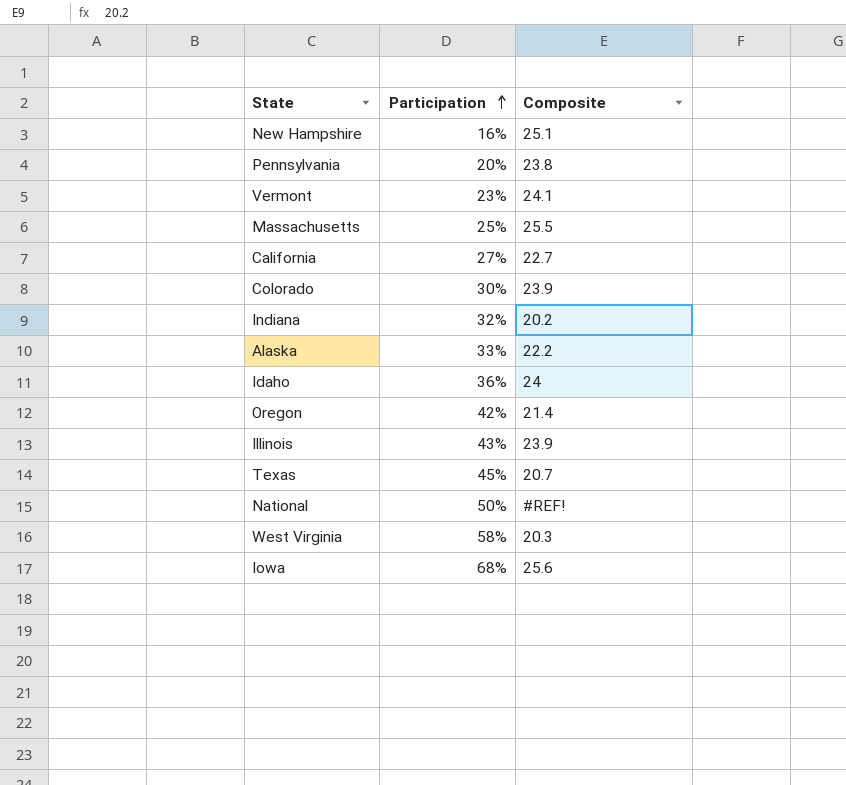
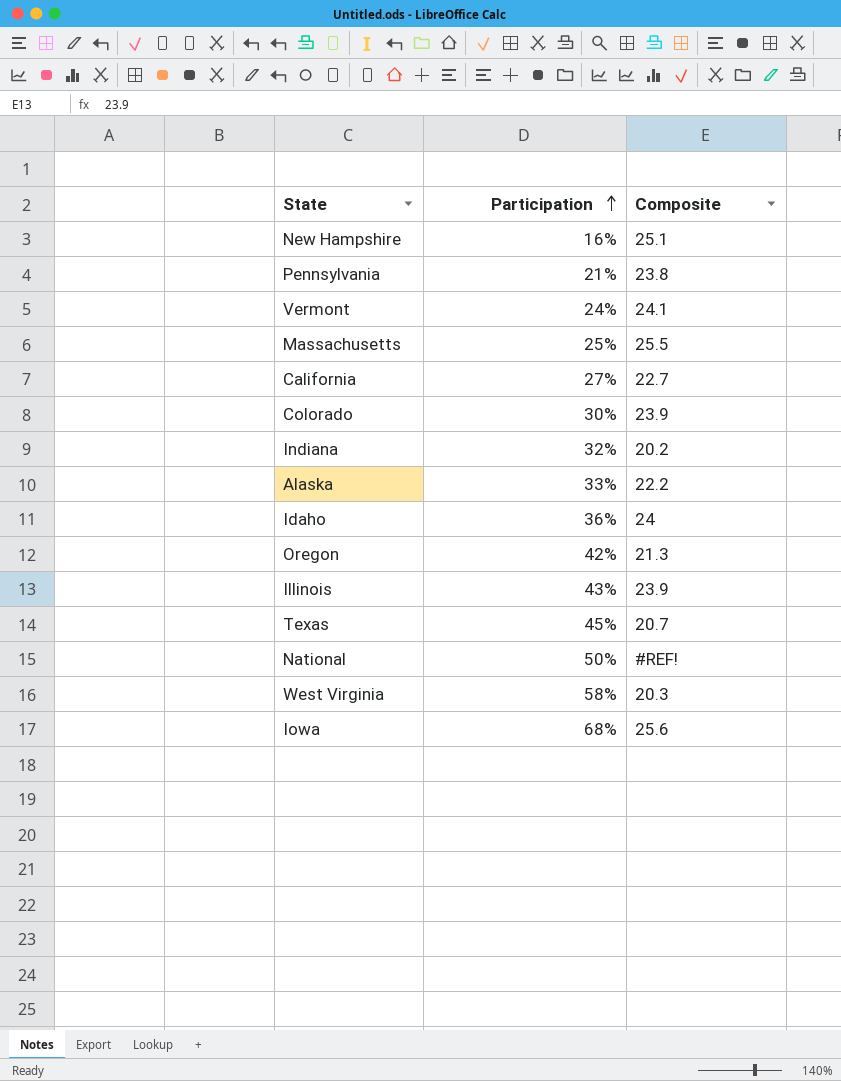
Pennsylvania | Participation: 20% -> 21%
Vermont | Participation: 23% -> 24%
Oregon | Composite: 21.4 -> 21.3

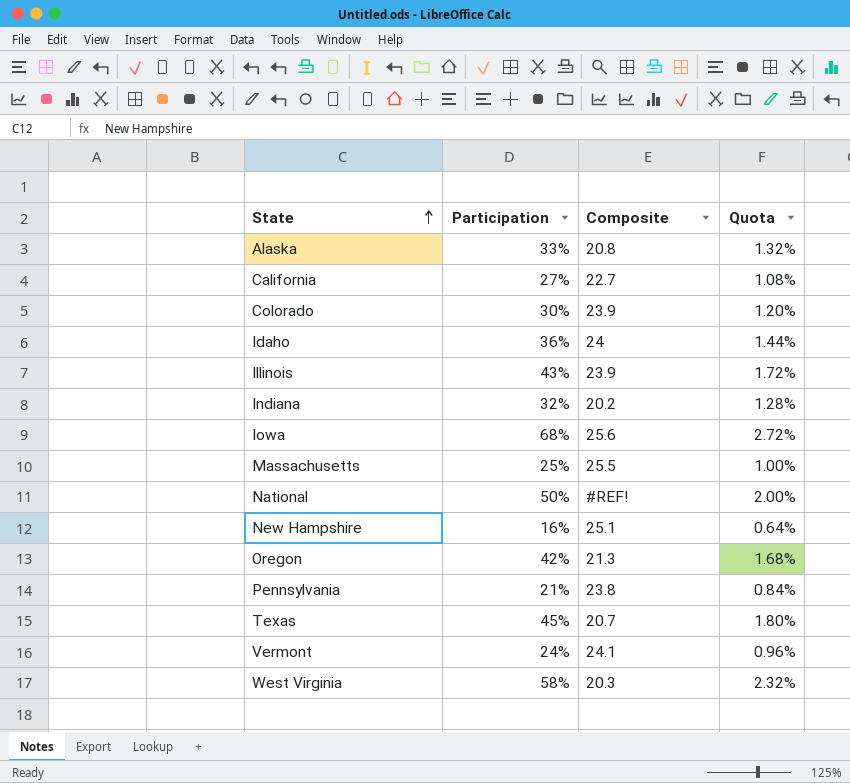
row order: Participation ascending -> State ascending
column Quota | formula: none -> [Participation] * 0.04
Alaska | Composite: 22.2 -> 20.8

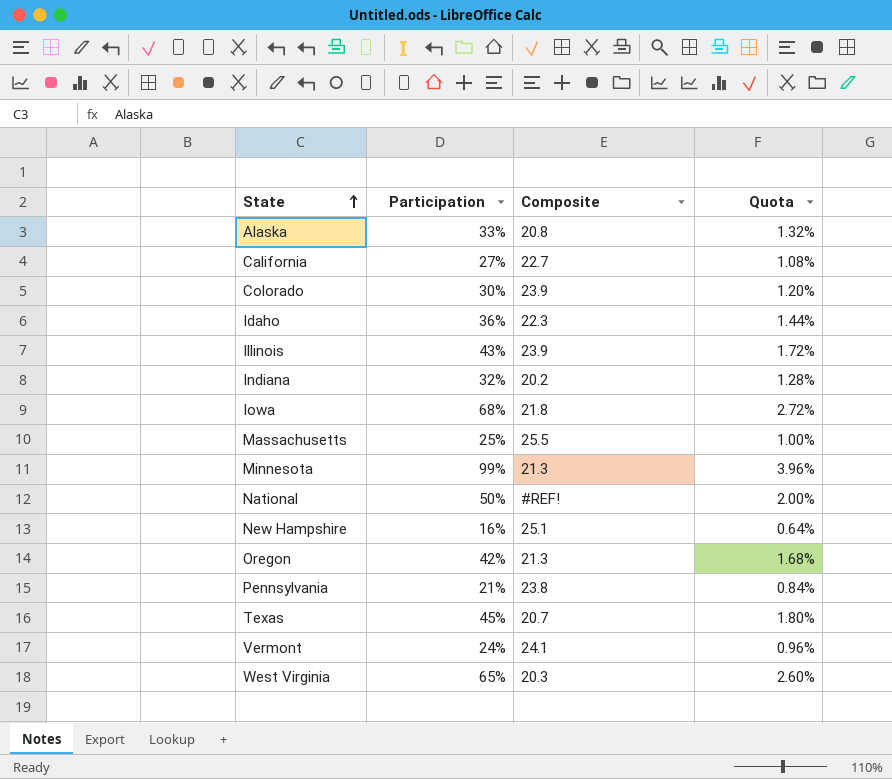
Idaho | Composite: 24 -> 22.3
Iowa | Composite: 25.6 -> 21.8
row Minnesota: none -> 99% | 21.3 | 3.96%
West Virginia | Participation: 58% -> 65%
West Virginia | Quota: 2.32% -> 2.60%

